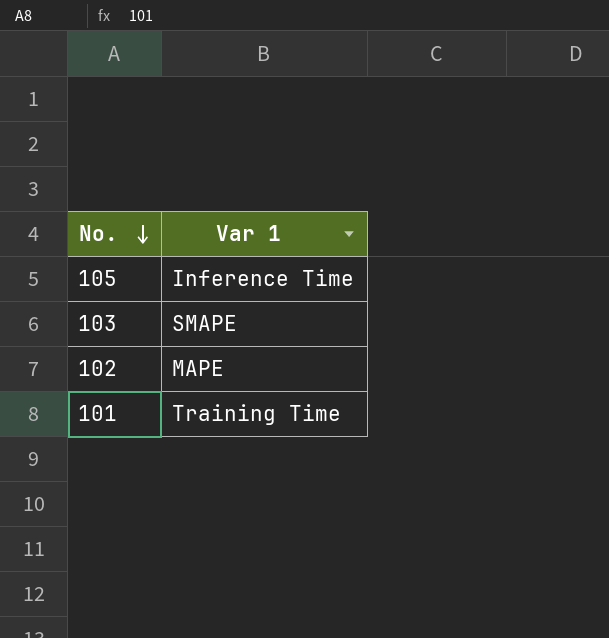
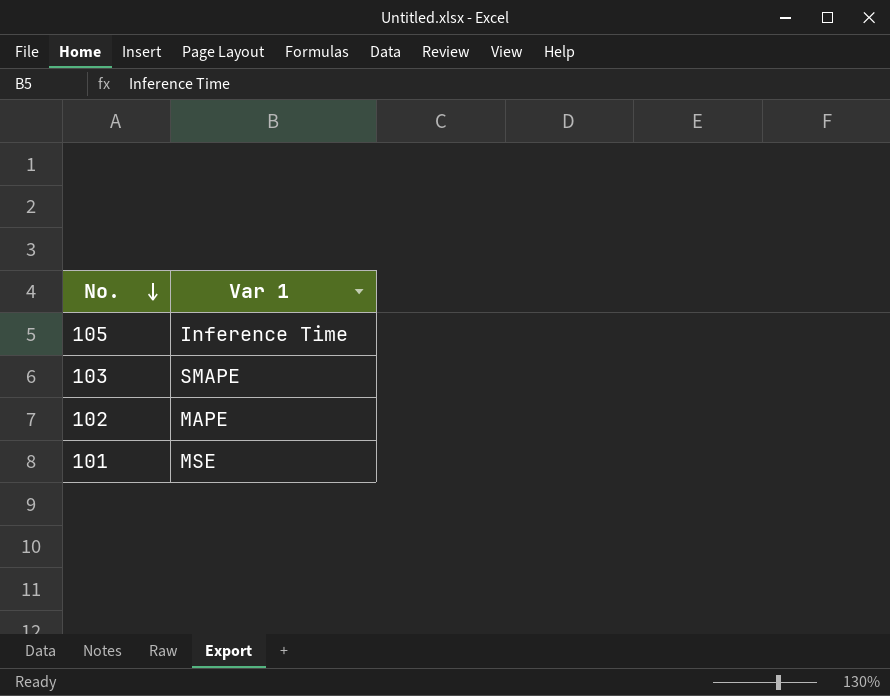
101 | Var 1: Training Time -> MSE

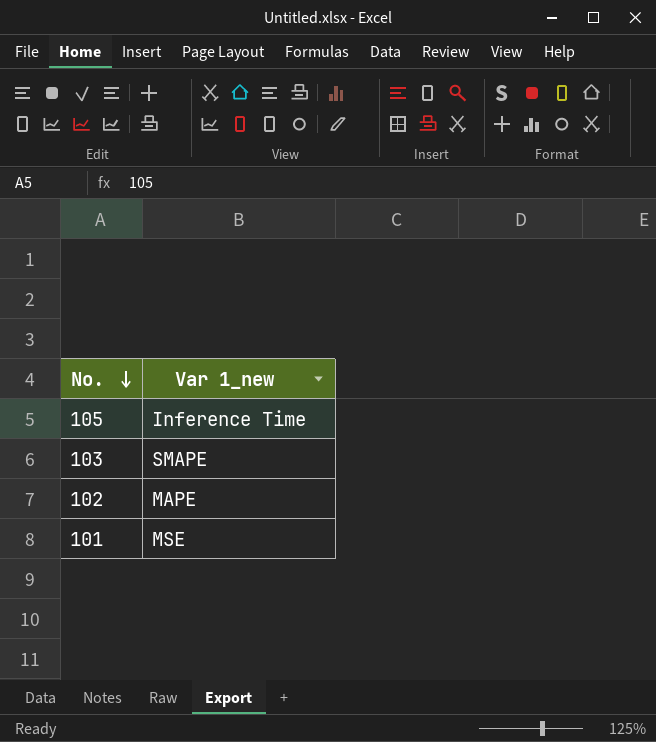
column name: Var 1 -> Var 1_new

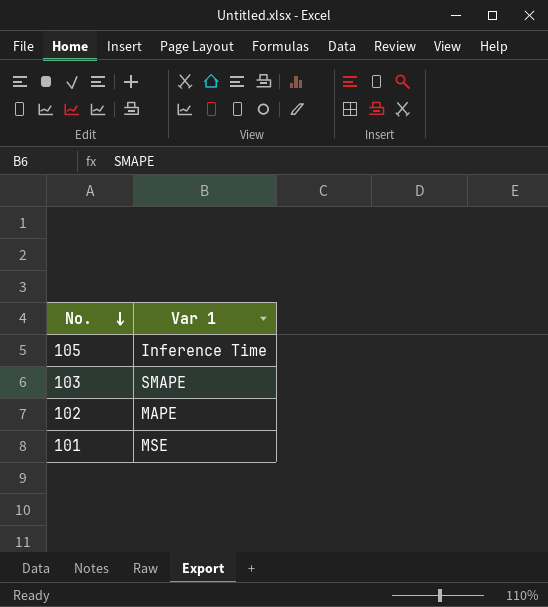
column name: Var 1_new -> Var 1

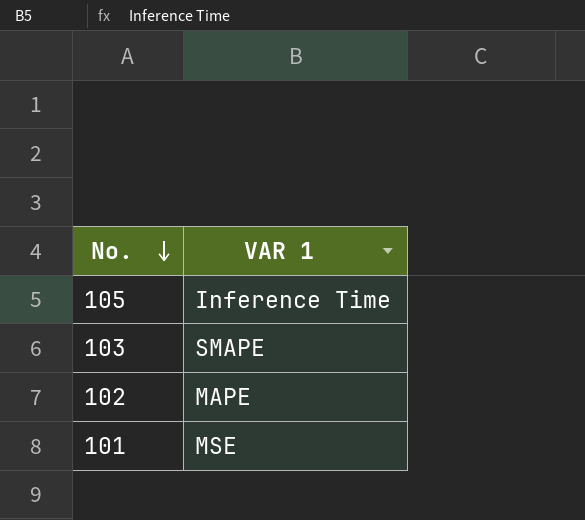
column name: Var 1 -> VAR 1

